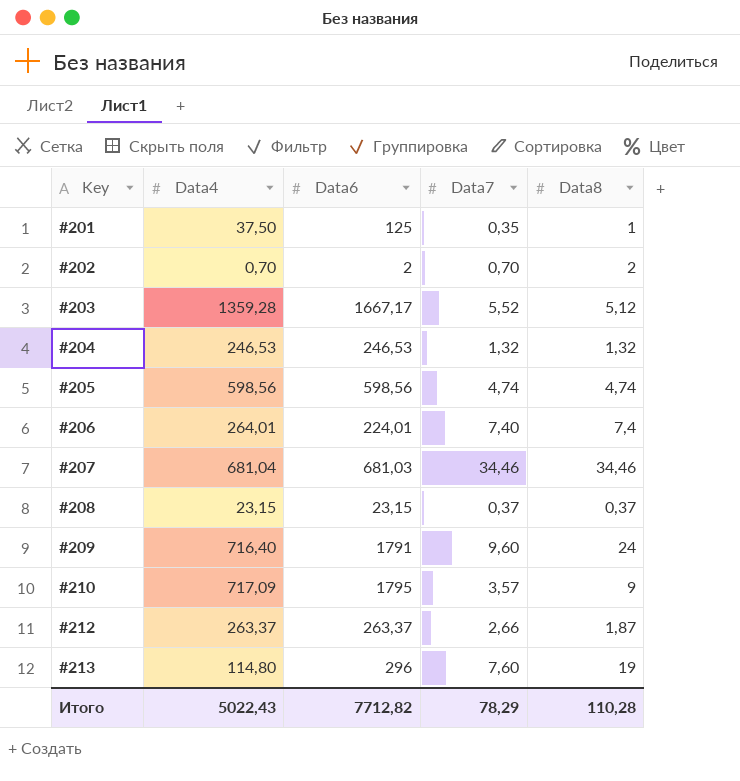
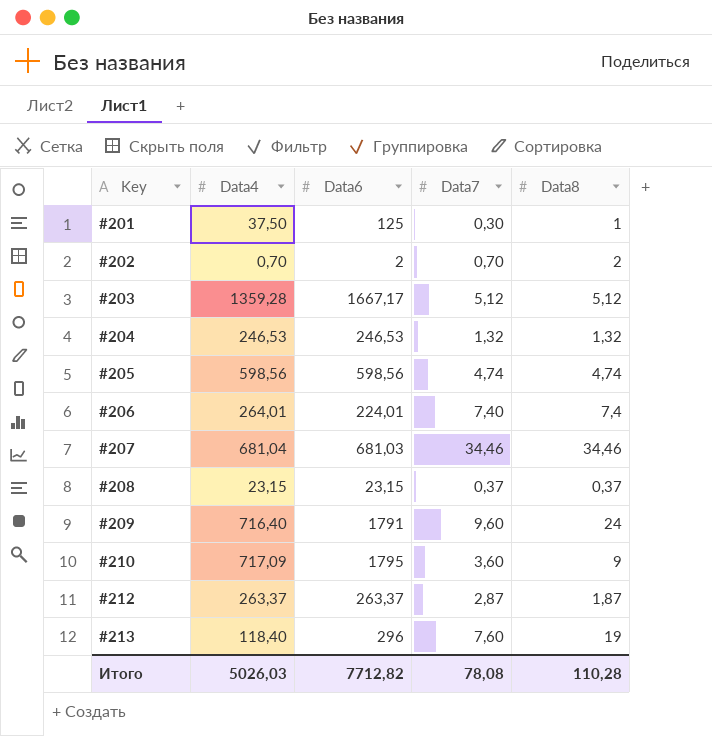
#201 | Data7: 0,35 -> 0,30
#203 | Data7: 5,52 -> 5,12
#210 | Data7: 3,57 -> 3,60
#212 | Data7: 2,66 -> 2,87
#213 | Data4: 114,80 -> 118,40
Итого | Data4: 5022,43 -> 5026,03
Итого | Data7: 78,29 -> 78,08

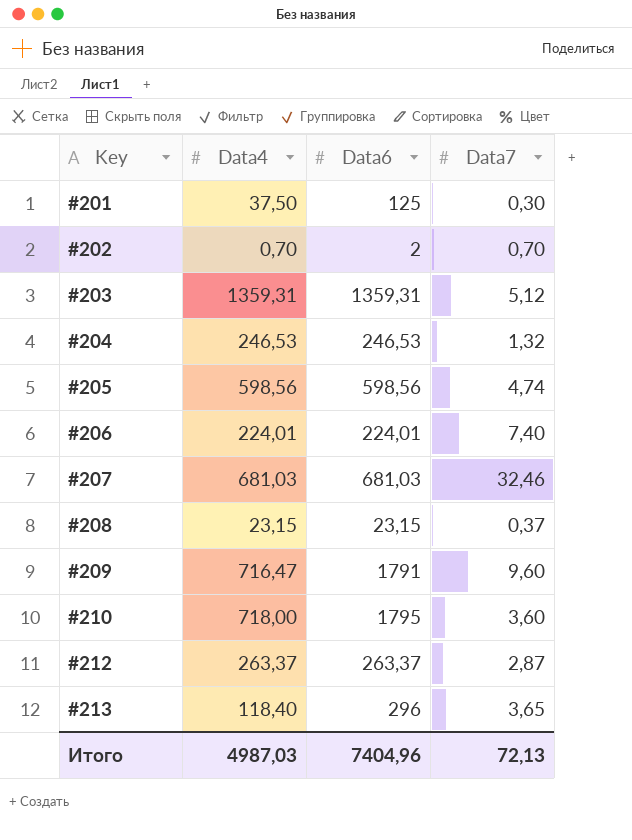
column Data8 | position: 5 -> none
#203 | Data4: 1359,28 -> 1359,31
#203 | Data6: 1667,17 -> 1359,31
#206 | Data4: 264,01 -> 224,01
#207 | Data4: 681,04 -> 681,03
#207 | Data7: 34,46 -> 32,46
#209 | Data4: 716,40 -> 716,47
#210 | Data4: 717,09 -> 718,00
#213 | Data7: 7,60 -> 3,65
Итого | Data4: 5026,03 -> 4987,03
Итого | Data6: 7712,82 -> 7404,96
Итого | Data7: 78,08 -> 72,13

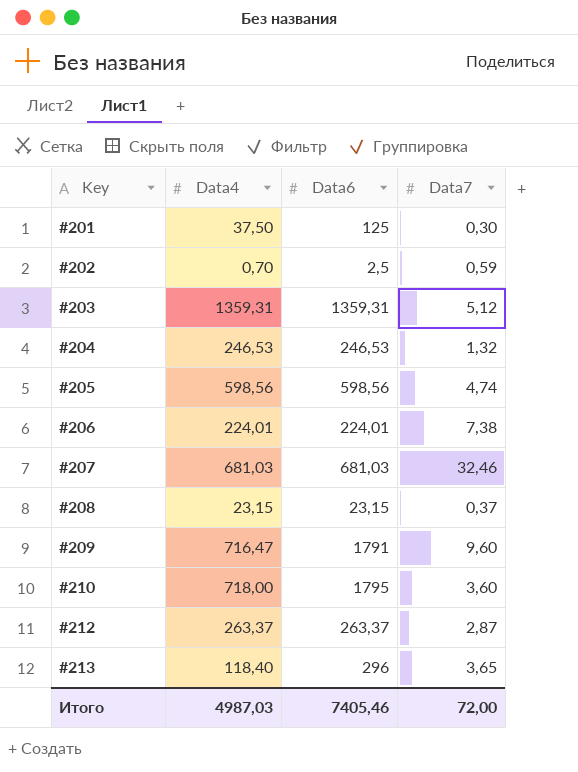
#202 | Data6: 2 -> 2,5
#202 | Data7: 0,70 -> 0,59
#206 | Data7: 7,40 -> 7,38
Итого | Data6: 7404,96 -> 7405,46
Итого | Data7: 72,13 -> 72,00

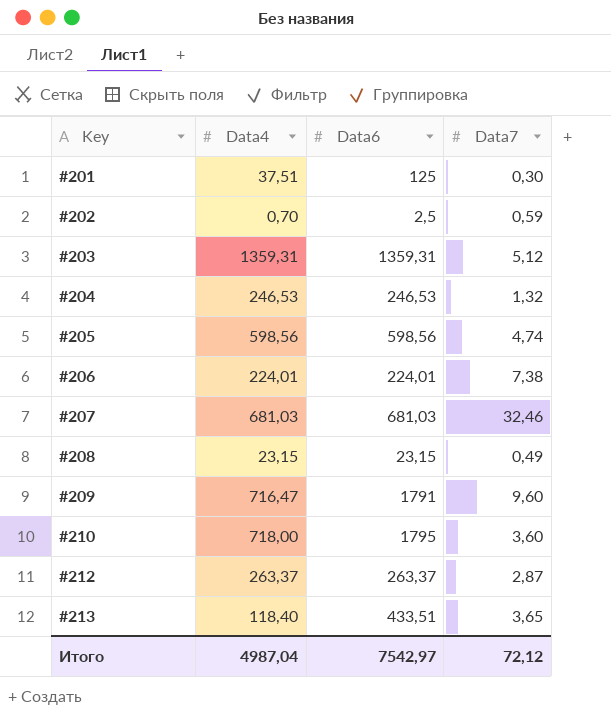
#201 | Data4: 37,50 -> 37,51
#208 | Data7: 0,37 -> 0,49
#213 | Data6: 296 -> 433,51
Итого | Data4: 4987,03 -> 4987,04
Итого | Data6: 7405,46 -> 7542,97
Итого | Data7: 72,00 -> 72,12

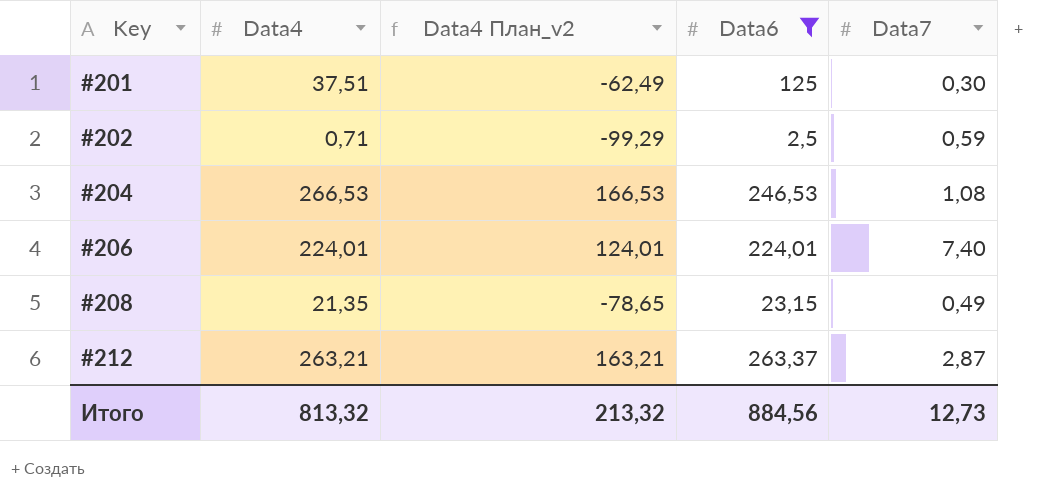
filter: none -> Data6 <= 263,37
column Data4 План_v2 | formula: none -> [Data4] - 100
#202 | Data4: 0,70 -> 0,71
#204 | Data4: 246,53 -> 266,53
#204 | Data7: 1,32 -> 1,08
#206 | Data7: 7,38 -> 7,40
#208 | Data4: 23,15 -> 21,35
#212 | Data4: 263,37 -> 263,21
Итого | Data4: 4987,04 -> 813,32
Итого | Data6: 7542,97 -> 884,56
Итого | Data7: 72,12 -> 12,73

